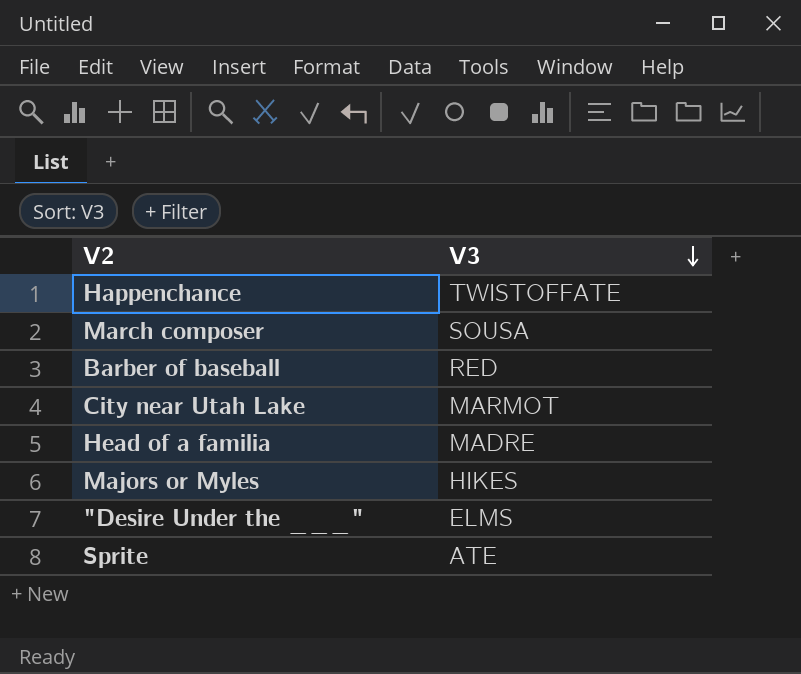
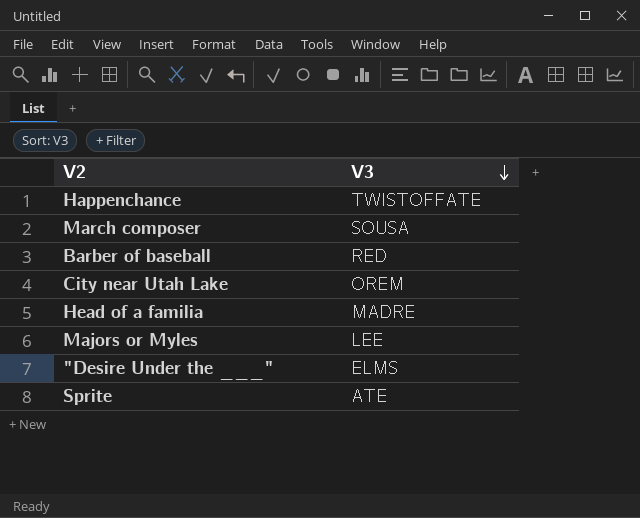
City near Utah Lake | V3: MARMOT -> OREM
Majors or Myles | V3: HIKES -> LEE

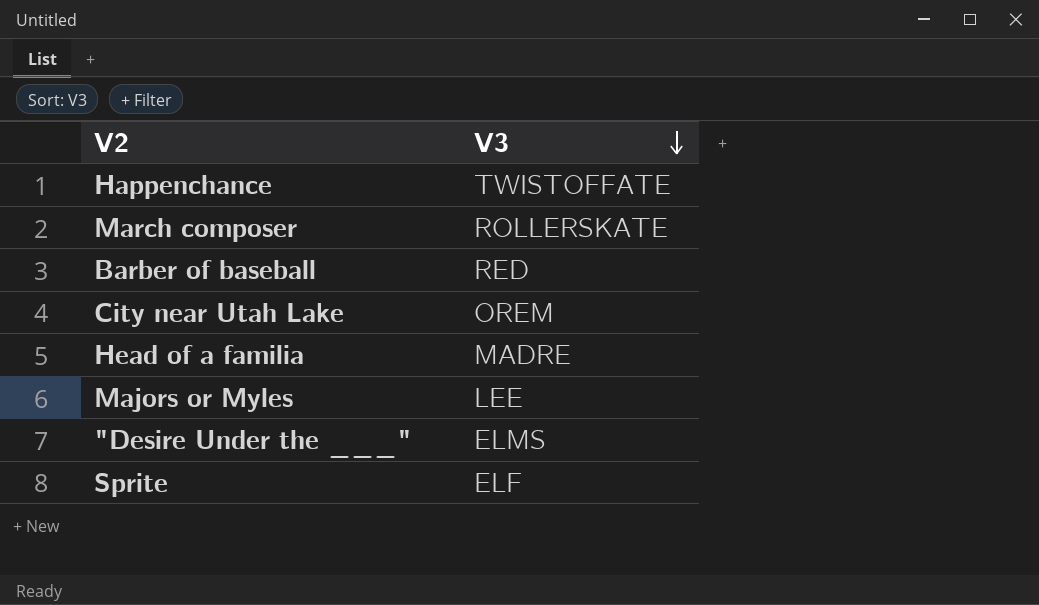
March composer | V3: SOUSA -> ROLLERSKATE
Sprite | V3: ATE -> ELF

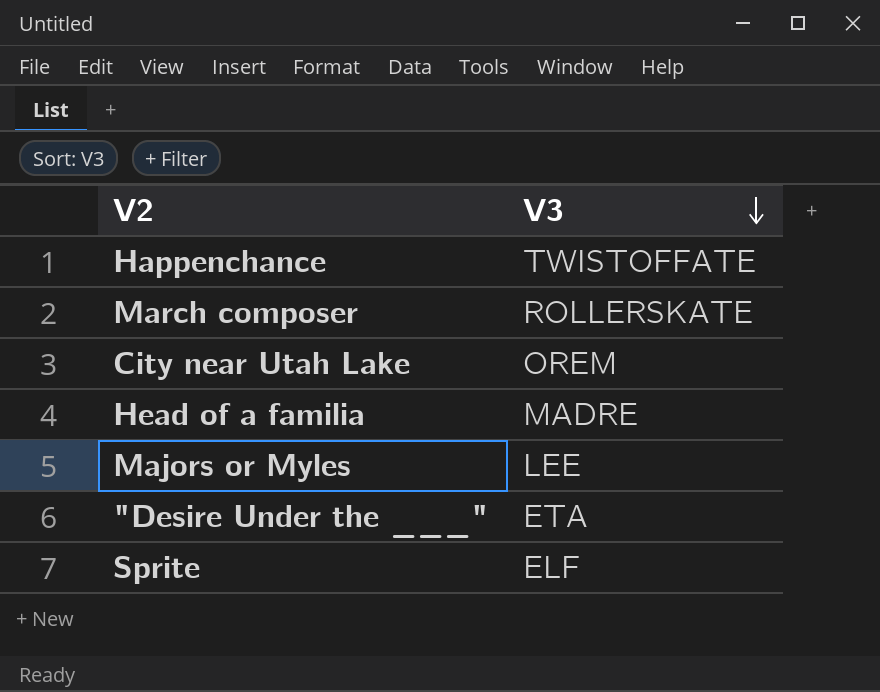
row Barber of baseball: RED -> none
"Desire Under the ___" | V3: ELMS -> ETA

